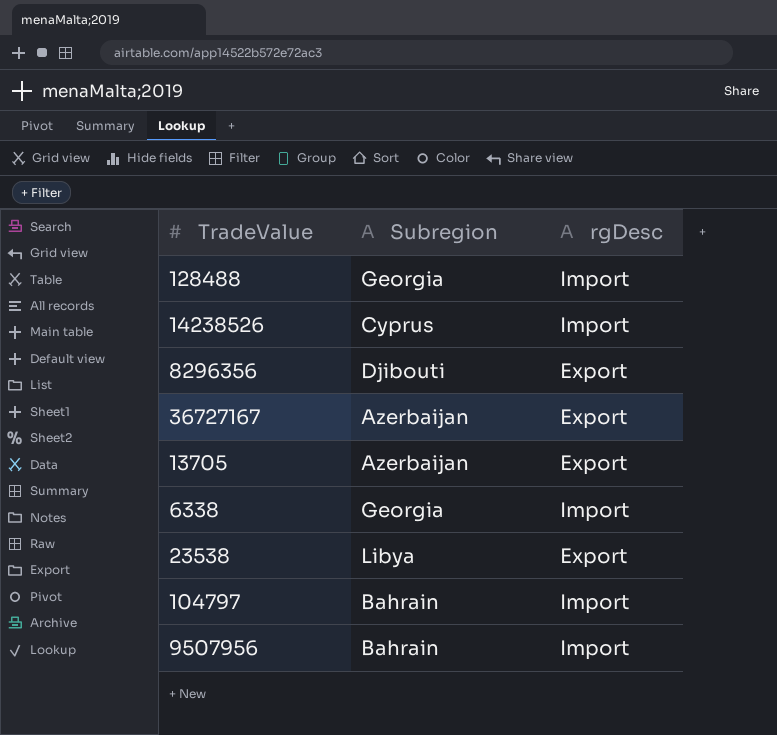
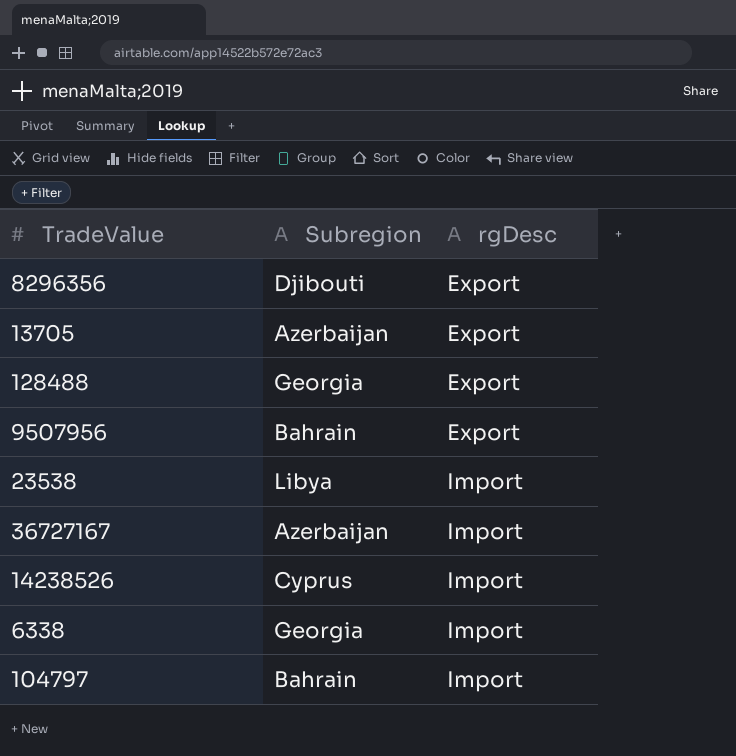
row order: none -> rgDesc ascending
128488 | rgDesc: Import -> Export
9507956 | rgDesc: Import -> Export
23538 | rgDesc: Export -> Import
36727167 | rgDesc: Export -> Import

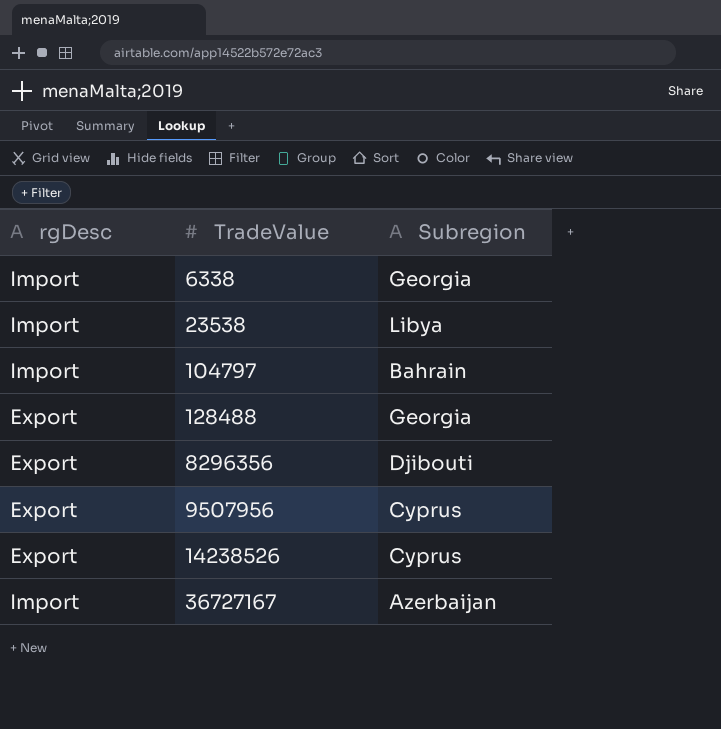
row order: rgDesc ascending -> TradeValue ascending
column rgDesc | position: 3 -> 1
row 13705: Azerbaijan | Export -> none
9507956 | Subregion: Bahrain -> Cyprus
14238526 | rgDesc: Import -> Export

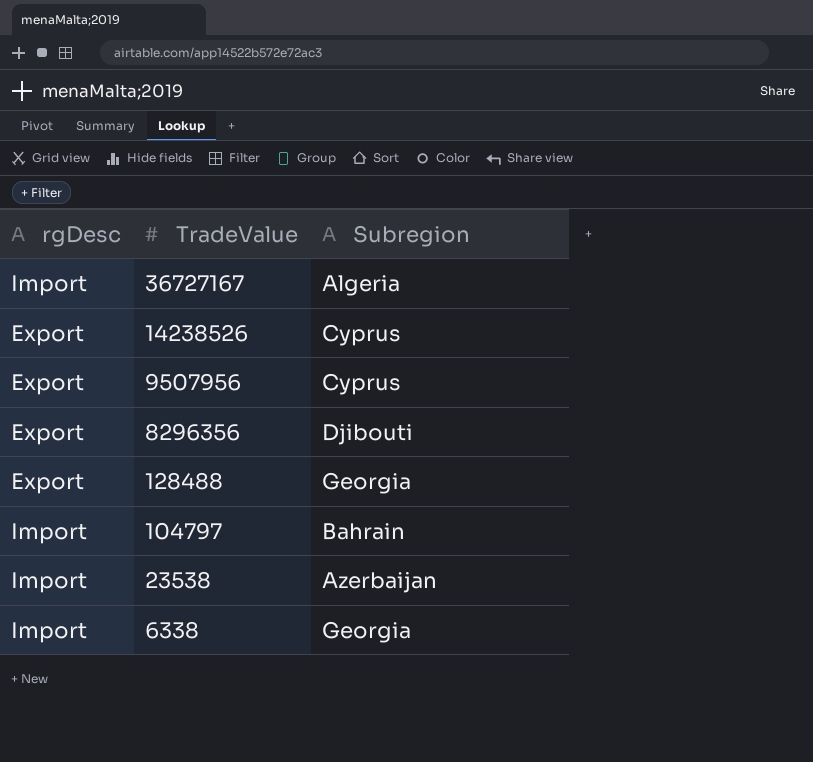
row order: TradeValue ascending -> TradeValue descending
36727167 | Subregion: Azerbaijan -> Algeria
23538 | Subregion: Libya -> Azerbaijan

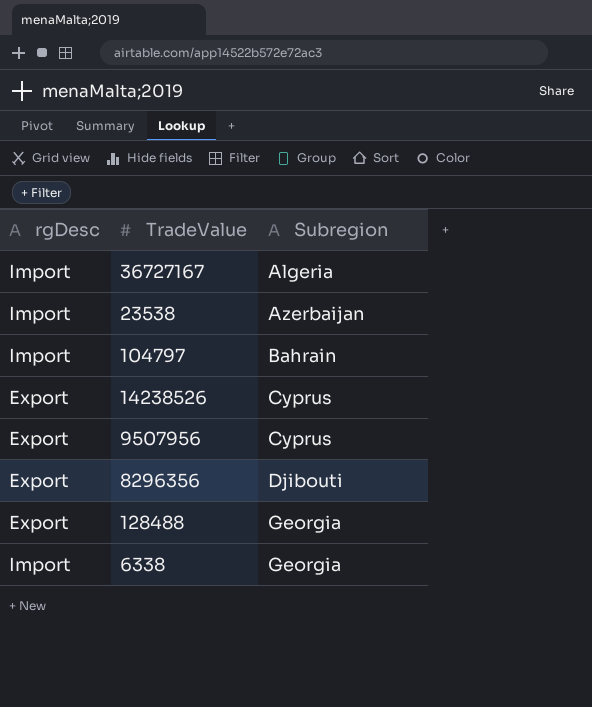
row order: TradeValue descending -> Subregion ascending

